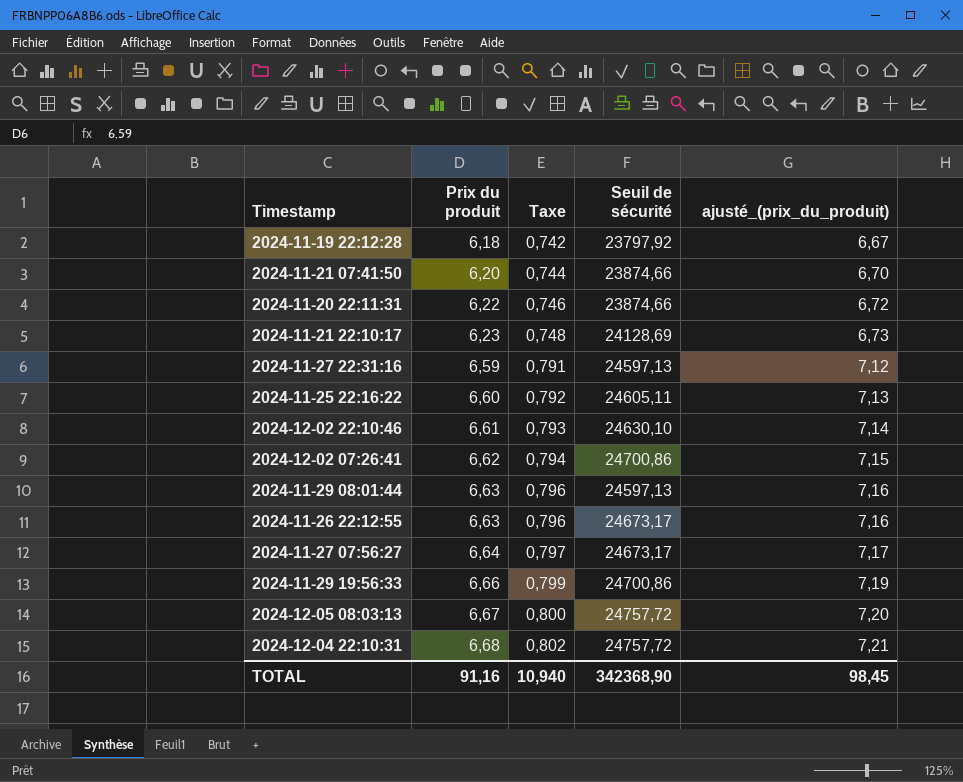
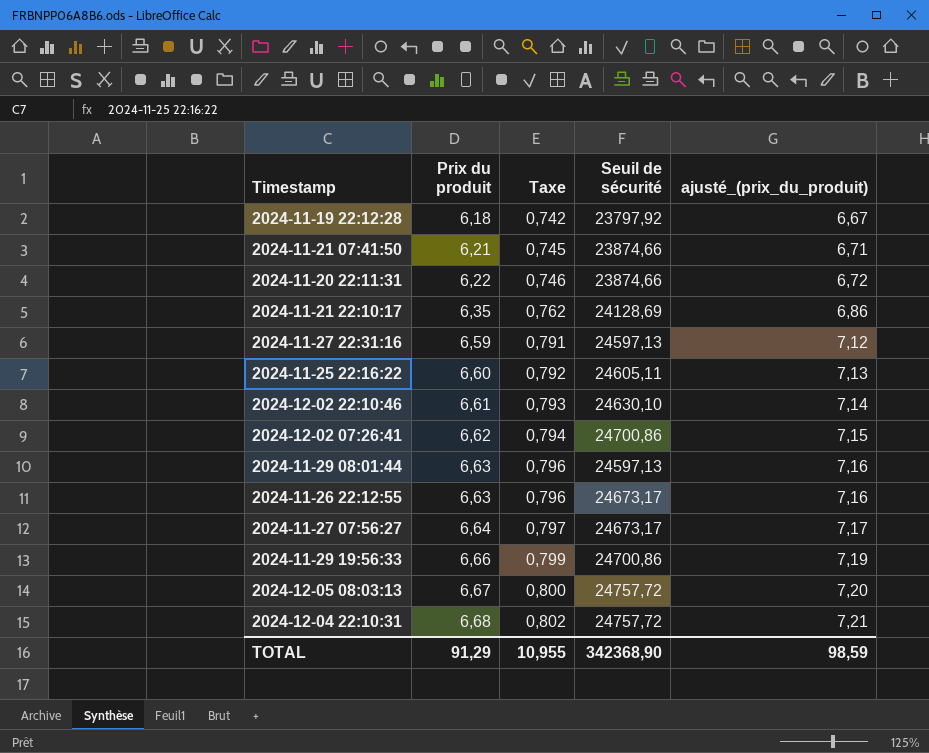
2024-11-21 07:41:50 | Prix du produit: 6,20 -> 6,21
2024-11-21 07:41:50 | Taxe: 0,744 -> 0,745
2024-11-21 07:41:50 | ajusté_(prix_du_produit): 6,70 -> 6,71
2024-11-21 22:10:17 | Prix du produit: 6,23 -> 6,35
2024-11-21 22:10:17 | Taxe: 0,748 -> 0,762
2024-11-21 22:10:17 | ajusté_(prix_du_produit): 6,73 -> 6,86
TOTAL | Prix du produit: 91,16 -> 91,29
TOTAL | Taxe: 10,940 -> 10,955
TOTAL | ajusté_(prix_du_produit): 98,45 -> 98,59

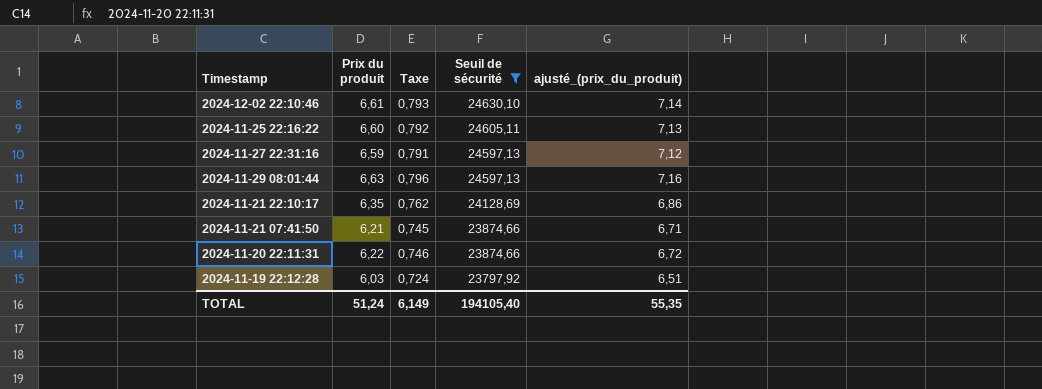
filter: none -> Seuil de sécurité <= 24630,10
row order: Prix du produit ascending -> Seuil de sécurité descending
2024-11-19 22:12:28 | Prix du produit: 6,18 -> 6,03
2024-11-19 22:12:28 | Taxe: 0,742 -> 0,724
2024-11-19 22:12:28 | ajusté_(prix_du_produit): 6,67 -> 6,51
TOTAL | Prix du produit: 91,29 -> 51,24
TOTAL | Taxe: 10,955 -> 6,149
TOTAL | Seuil de sécurité: 342368,90 -> 194105,40
TOTAL | ajusté_(prix_du_produit): 98,59 -> 55,35

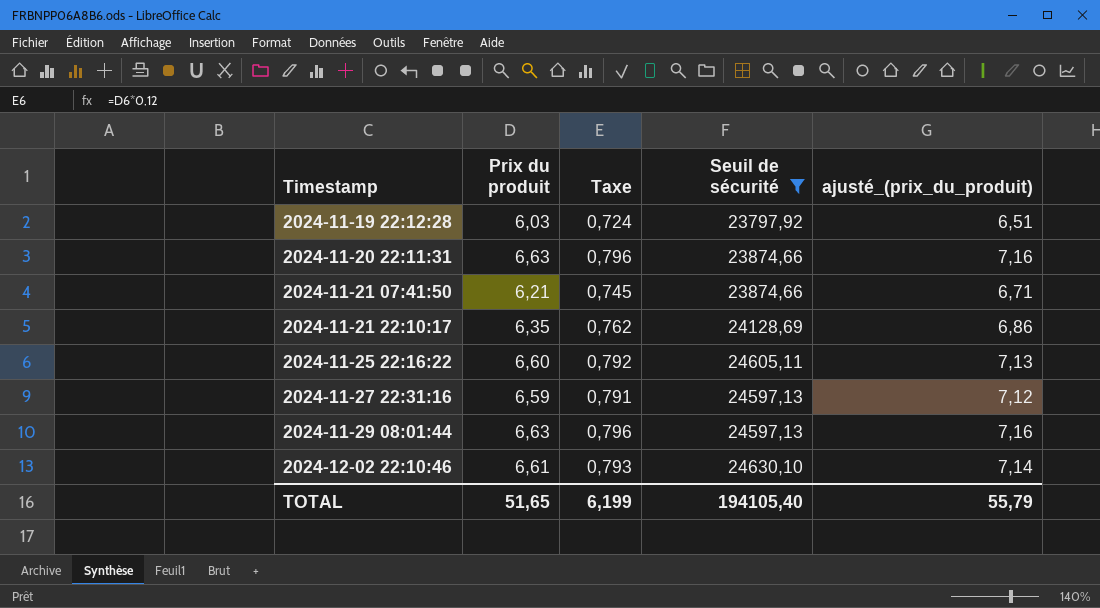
row order: Seuil de sécurité descending -> Timestamp ascending
2024-11-20 22:11:31 | Prix du produit: 6,22 -> 6,63
2024-11-20 22:11:31 | Taxe: 0,746 -> 0,796
2024-11-20 22:11:31 | ajusté_(prix_du_produit): 6,72 -> 7,16
TOTAL | Prix du produit: 51,24 -> 51,65
TOTAL | Taxe: 6,149 -> 6,199
TOTAL | ajusté_(prix_du_produit): 55,35 -> 55,79

